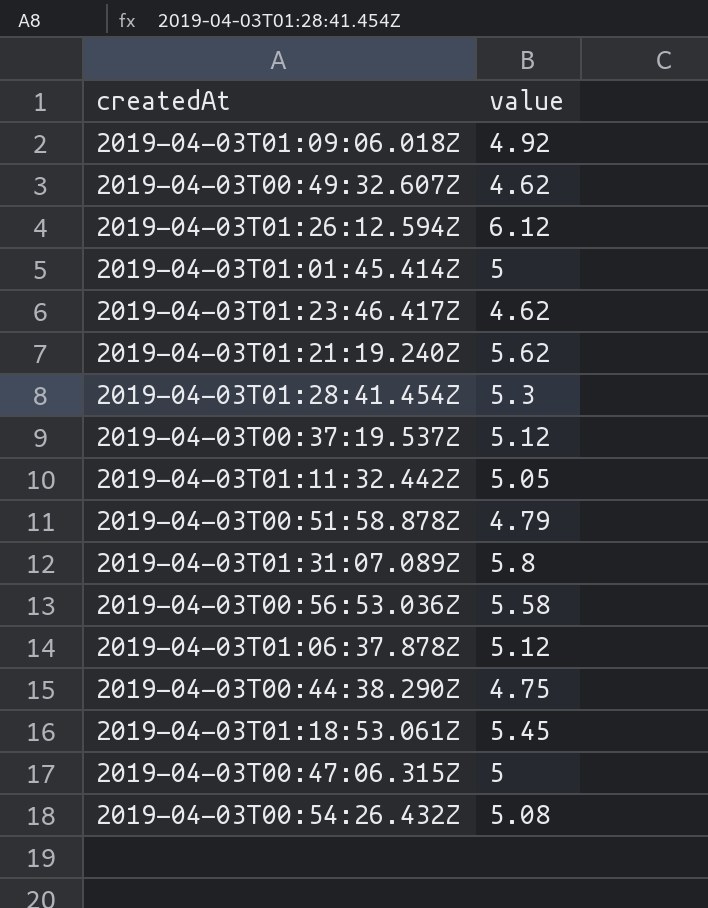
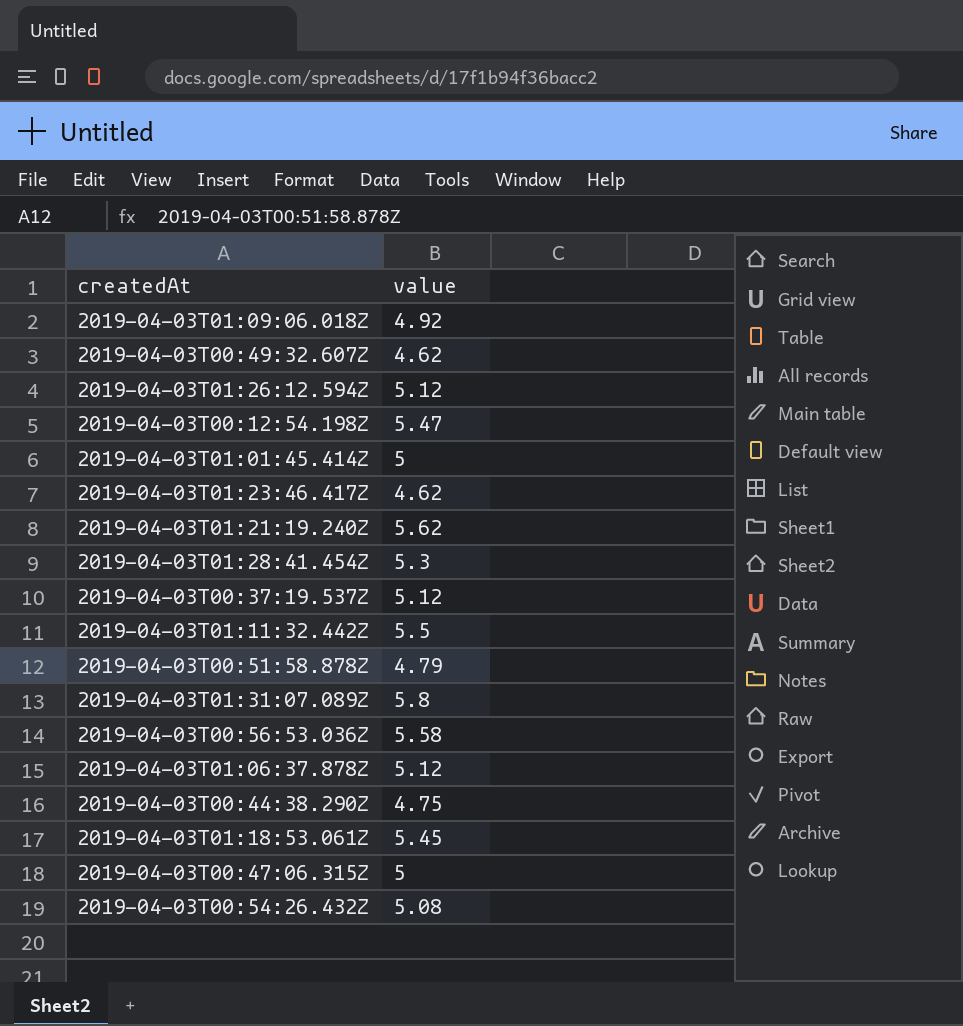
2019-04-03T01:26:12.594Z | value: 6.12 -> 5.12
row 2019-04-03T00:12:54.198Z: none -> 5.47
2019-04-03T01:11:32.442Z | value: 5.05 -> 5.5

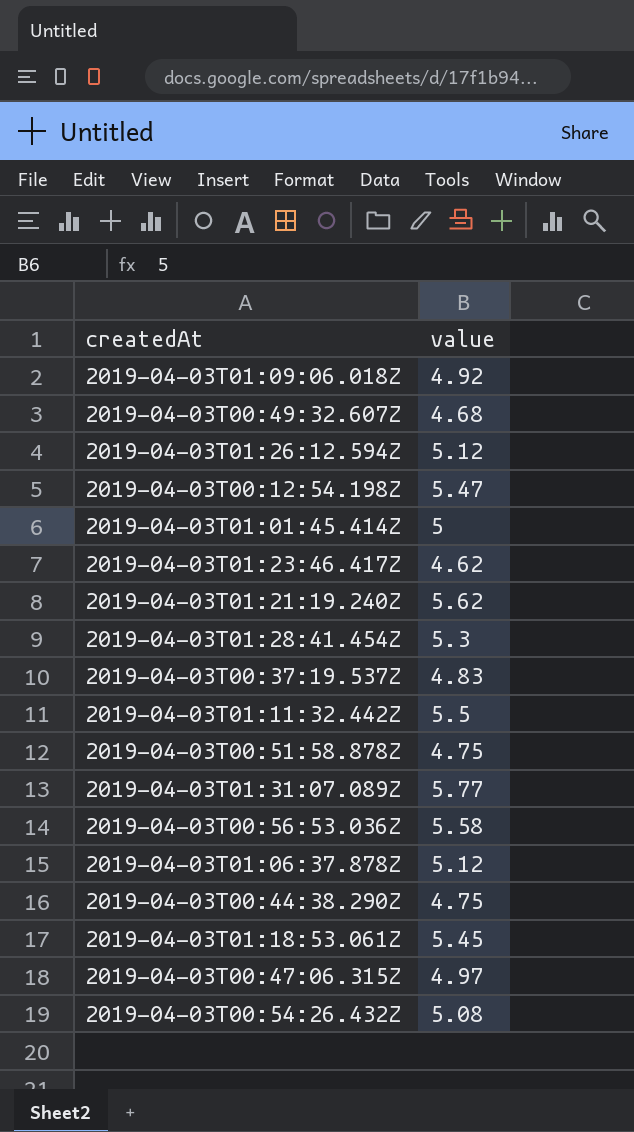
2019-04-03T00:49:32.607Z | value: 4.62 -> 4.68
2019-04-03T00:37:19.537Z | value: 5.12 -> 4.83
2019-04-03T00:51:58.878Z | value: 4.79 -> 4.75
2019-04-03T01:31:07.089Z | value: 5.8 -> 5.77
2019-04-03T00:47:06.315Z | value: 5 -> 4.97

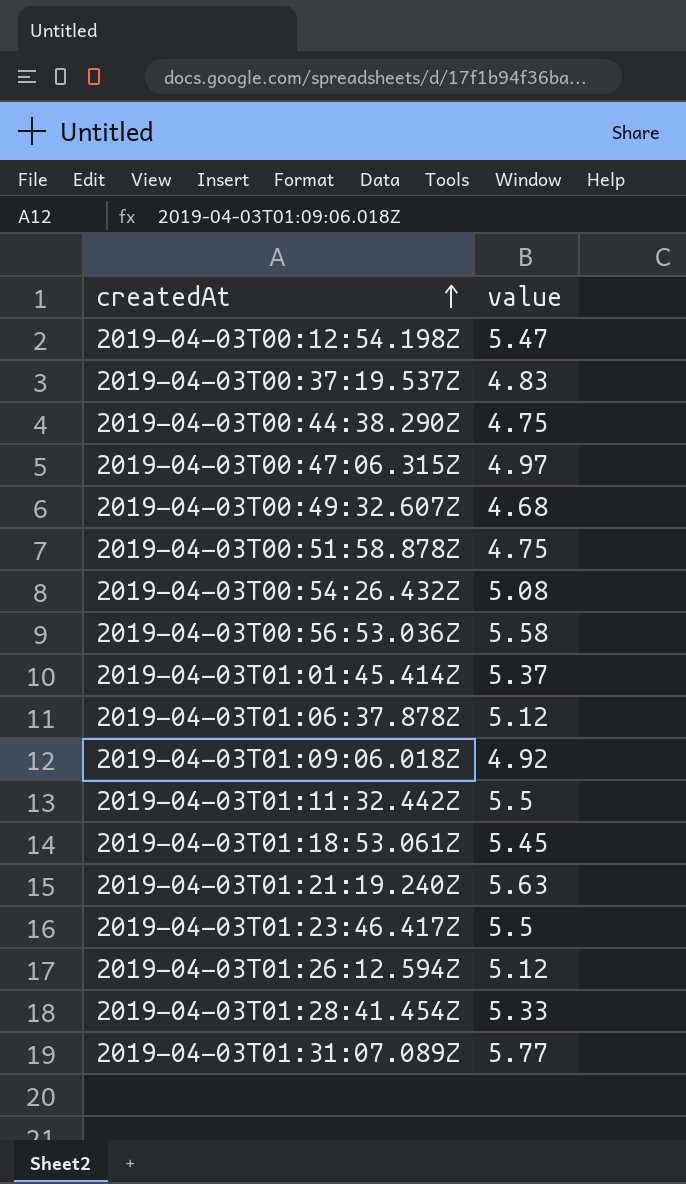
row order: none -> createdAt ascending
2019-04-03T01:01:45.414Z | value: 5 -> 5.37
2019-04-03T01:21:19.240Z | value: 5.62 -> 5.63
2019-04-03T01:23:46.417Z | value: 4.62 -> 5.5
2019-04-03T01:28:41.454Z | value: 5.3 -> 5.33

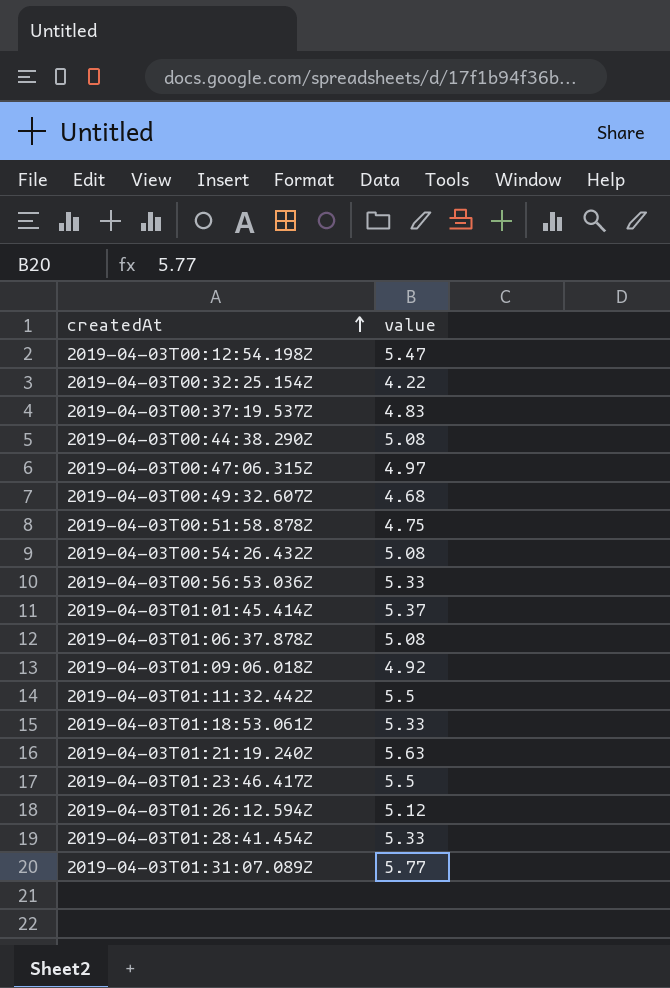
row 2019-04-03T00:32:25.154Z: none -> 4.22
2019-04-03T00:44:38.290Z | value: 4.75 -> 5.08
2019-04-03T00:56:53.036Z | value: 5.58 -> 5.33
2019-04-03T01:06:37.878Z | value: 5.12 -> 5.08
2019-04-03T01:18:53.061Z | value: 5.45 -> 5.33

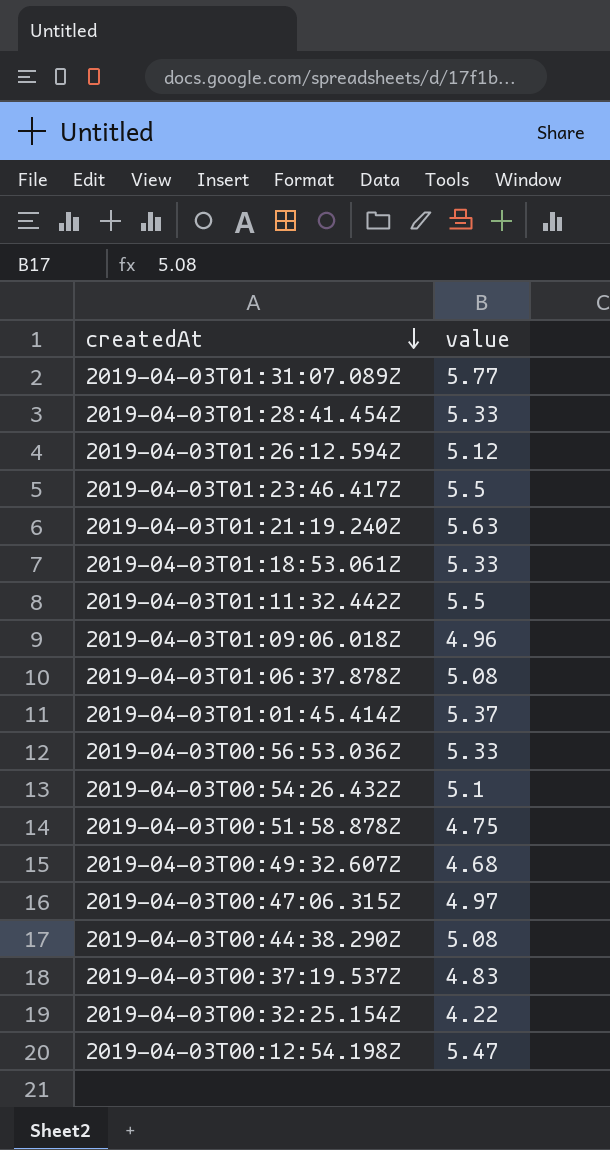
row order: createdAt ascending -> createdAt descending
2019-04-03T01:09:06.018Z | value: 4.92 -> 4.96
2019-04-03T00:54:26.432Z | value: 5.08 -> 5.1

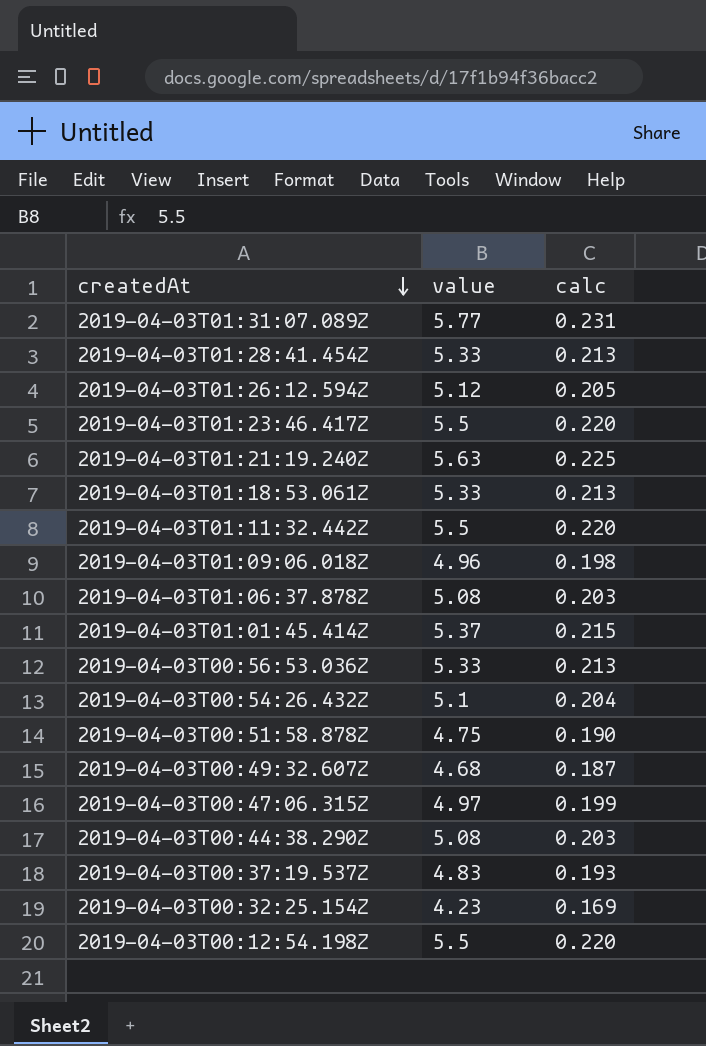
column calc | formula: none -> [value] * 0.04
2019-04-03T00:32:25.154Z | value: 4.22 -> 4.23
2019-04-03T00:12:54.198Z | value: 5.47 -> 5.5

